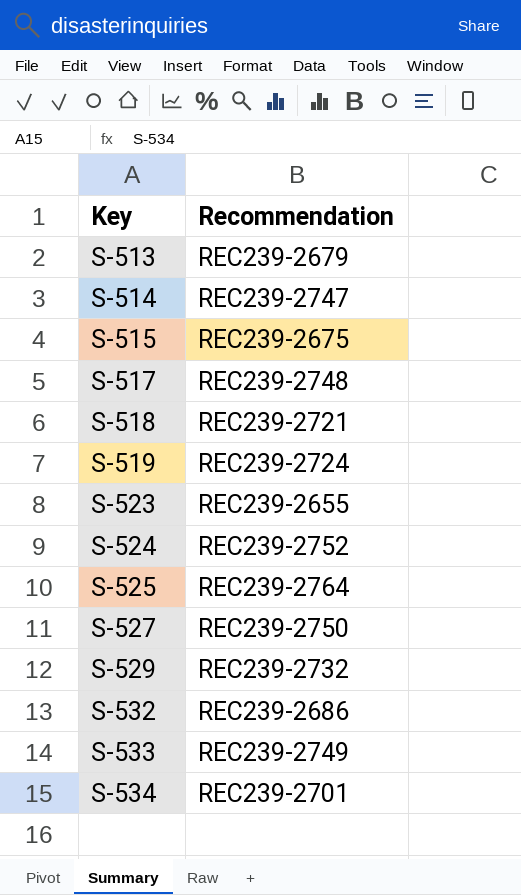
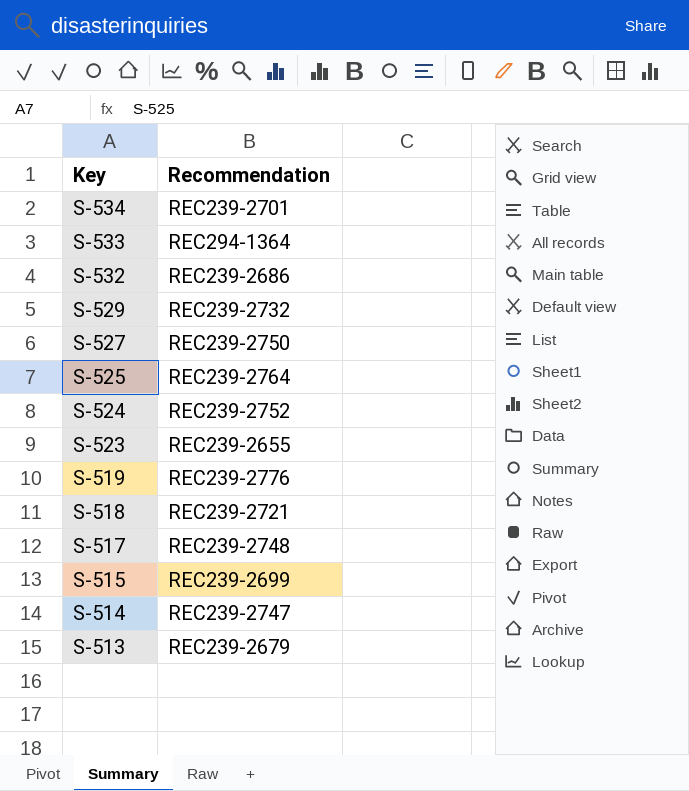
row order: Key ascending -> Key descending
S-533 | Recommendation: REC239-2749 -> REC294-1364
S-519 | Recommendation: REC239-2724 -> REC239-2776
S-515 | Recommendation: REC239-2675 -> REC239-2699

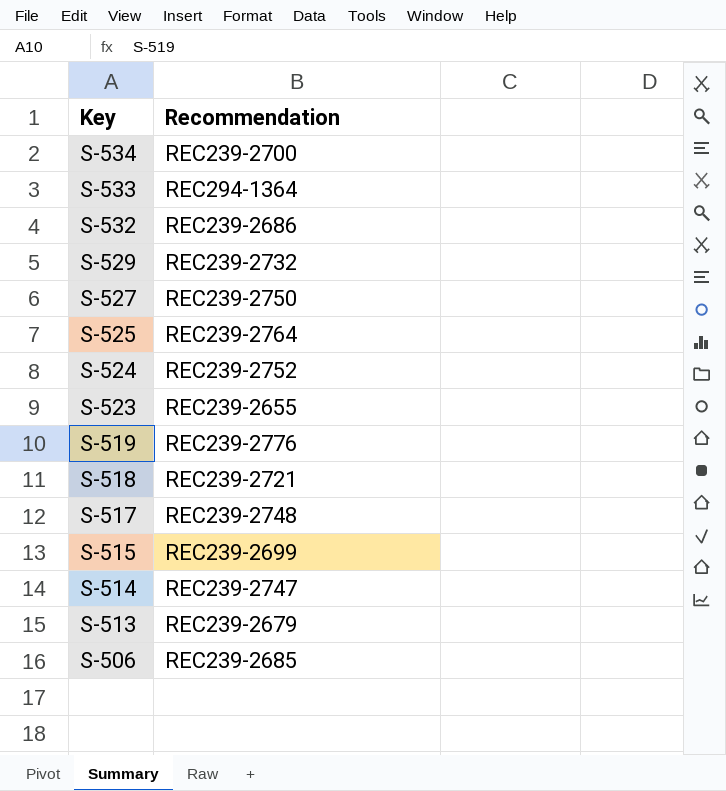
S-534 | Recommendation: REC239-2701 -> REC239-2700
row S-506: none -> REC239-2685

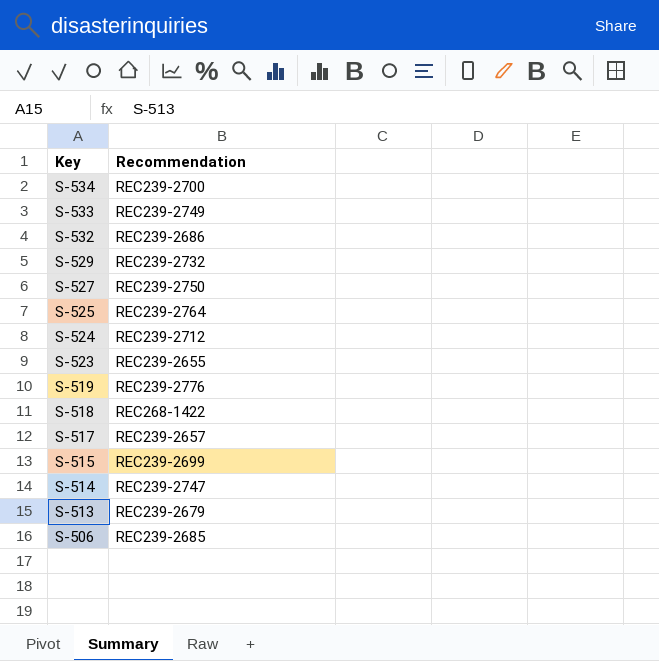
S-533 | Recommendation: REC294-1364 -> REC239-2749
S-524 | Recommendation: REC239-2752 -> REC239-2712
S-518 | Recommendation: REC239-2721 -> REC268-1422
S-517 | Recommendation: REC239-2748 -> REC239-2657

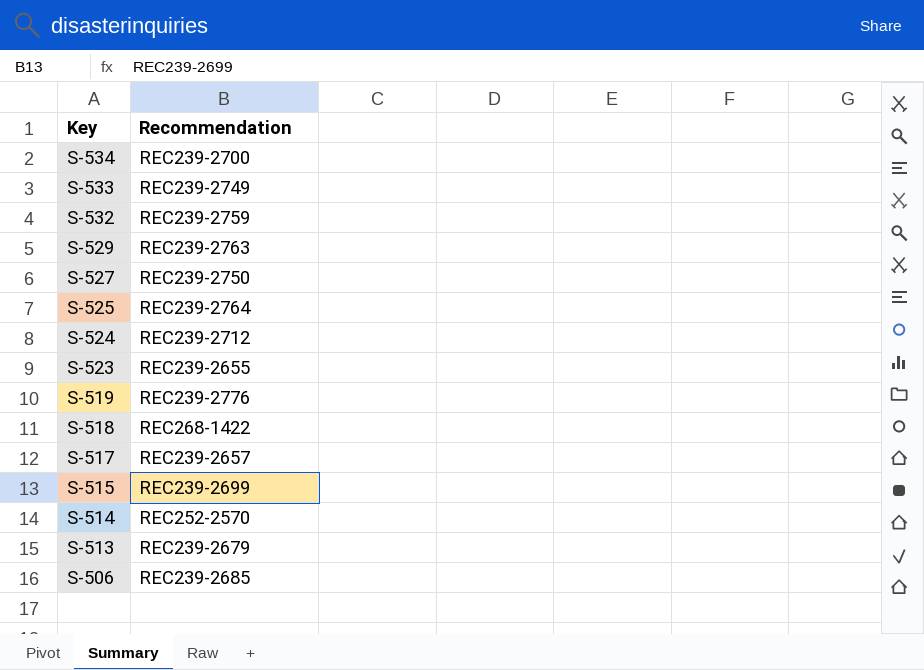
S-532 | Recommendation: REC239-2686 -> REC239-2759
S-529 | Recommendation: REC239-2732 -> REC239-2763
S-514 | Recommendation: REC239-2747 -> REC252-2570

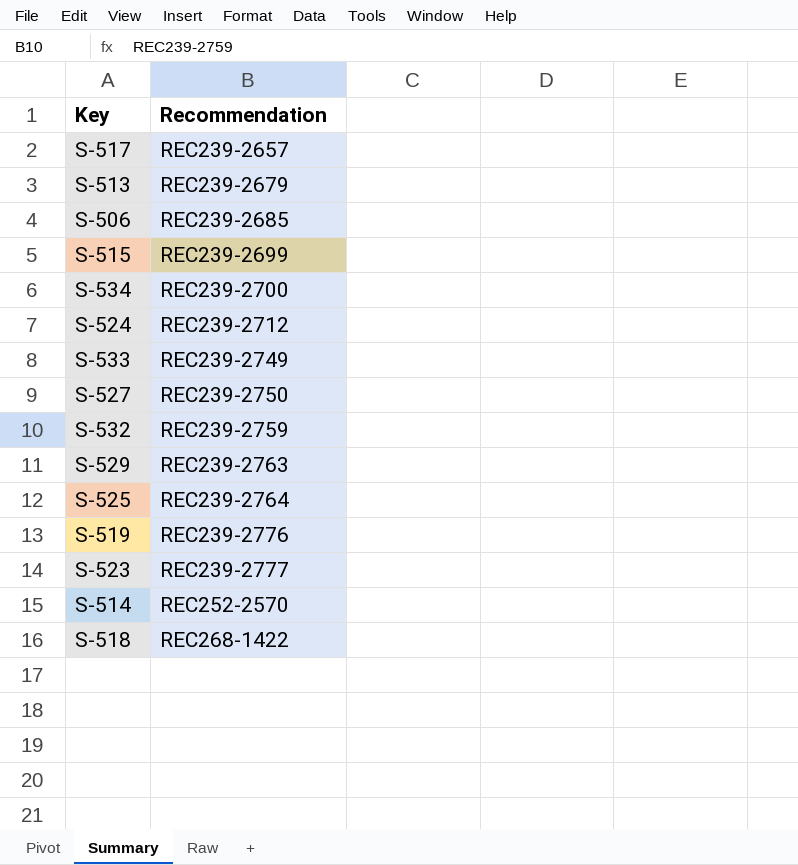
row order: Key descending -> Recommendation ascending
S-523 | Recommendation: REC239-2655 -> REC239-2777

